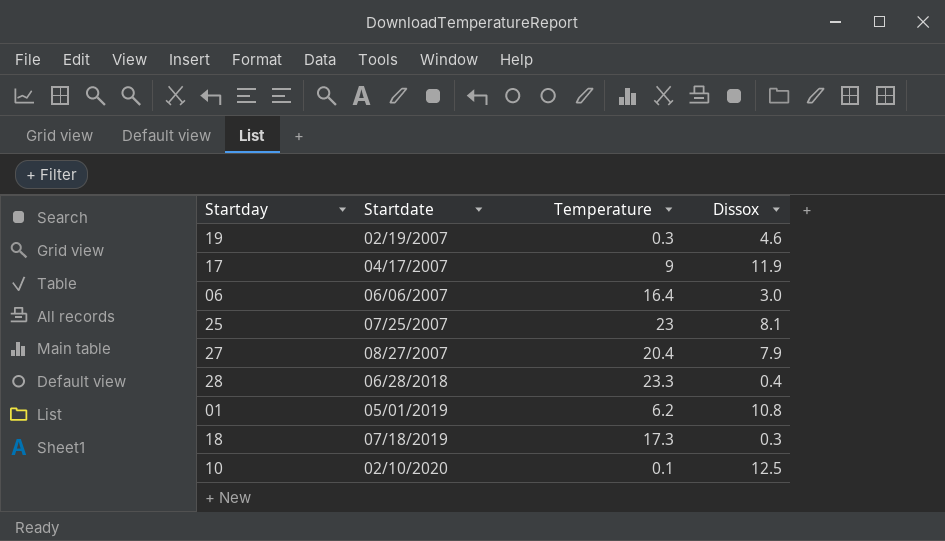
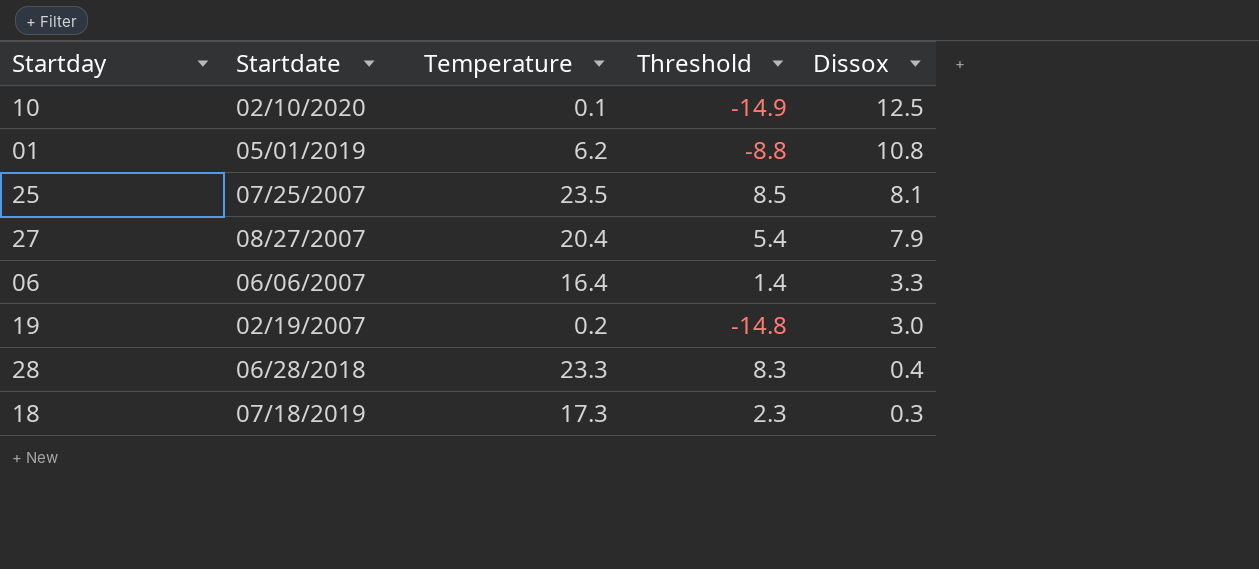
row order: Startdate ascending -> Dissox descending
column Threshold | formula: none -> [Temperature] - 15
row 17: 04/17/2007 | 9 | 11.9 -> none
25 | Temperature: 23 -> 23.5
06 | Dissox: 3.0 -> 3.3
19 | Temperature: 0.3 -> 0.2
19 | Dissox: 4.6 -> 3.0

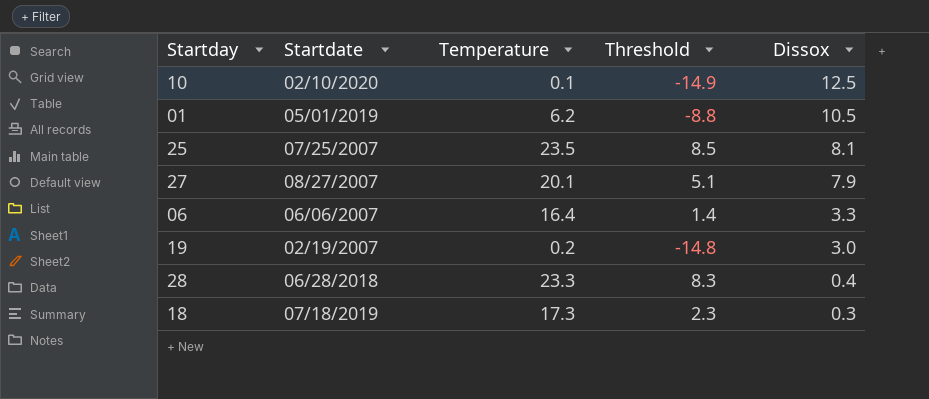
01 | Dissox: 10.8 -> 10.5
27 | Temperature: 20.4 -> 20.1
27 | Threshold: 5.4 -> 5.1

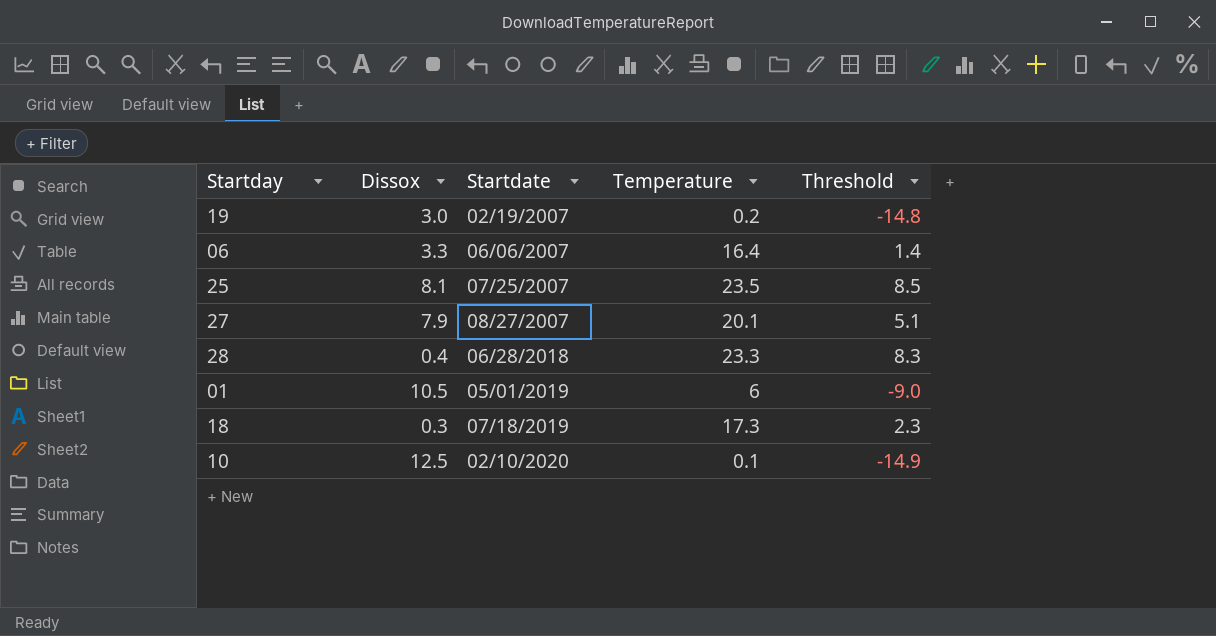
row order: Dissox descending -> Startdate ascending
column Dissox | position: 5 -> 2
01 | Temperature: 6.2 -> 6
01 | Threshold: -8.8 -> -9.0

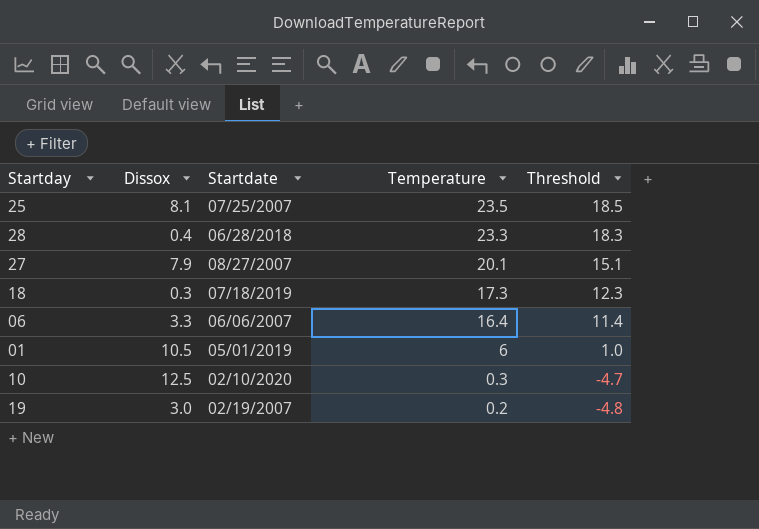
row order: Startdate ascending -> Temperature descending
column Threshold | formula: [Temperature] - 15 -> [Temperature] - 5
10 | Temperature: 0.1 -> 0.3

